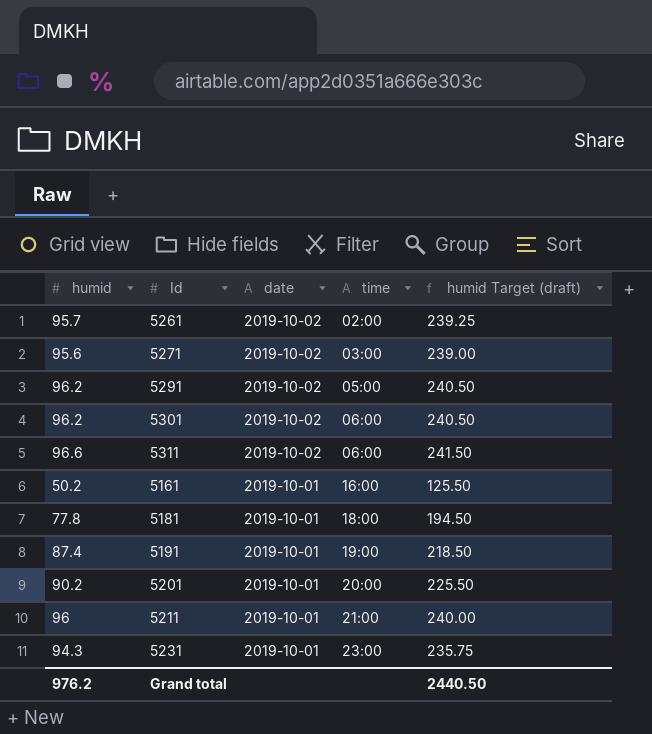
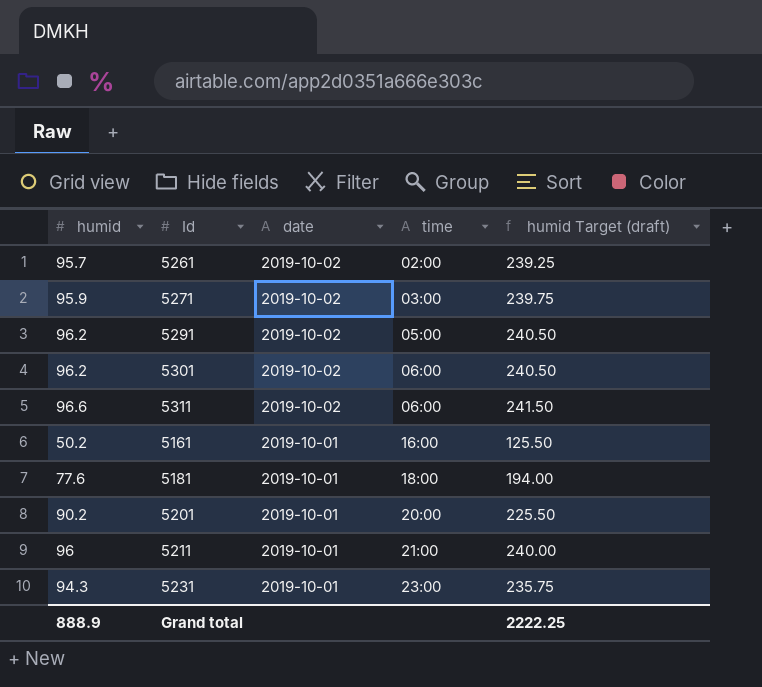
row 5191: 87.4 | 2019-10-01 | 19:00 | 218.50 -> none
5271 | humid: 95.6 -> 95.9
5271 | humid Target (draft): 239.00 -> 239.75
5181 | humid: 77.8 -> 77.6
5181 | humid Target (draft): 194.50 -> 194.00
Grand total | humid: 976.2 -> 888.9
Grand total | humid Target (draft): 2440.50 -> 2222.25

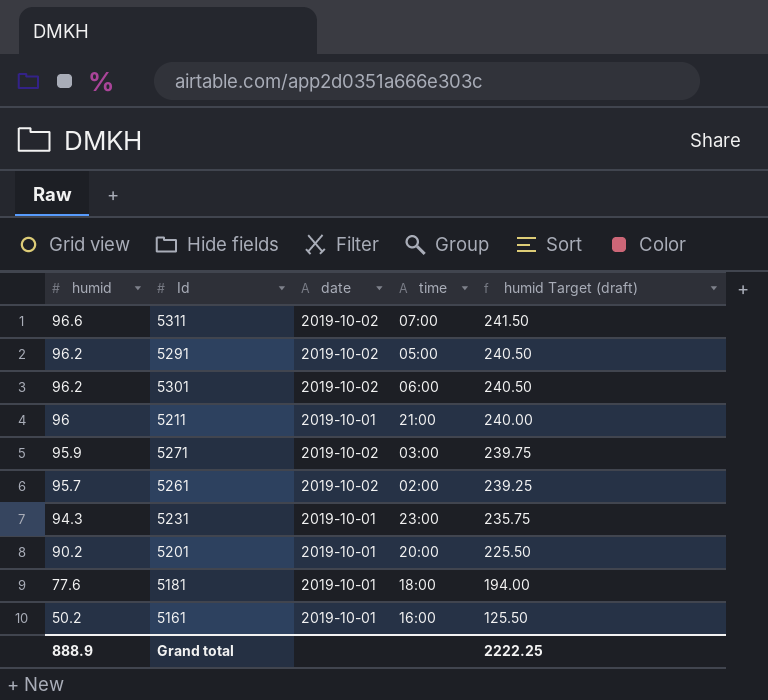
row order: date descending -> humid descending
5311 | time: 06:00 -> 07:00

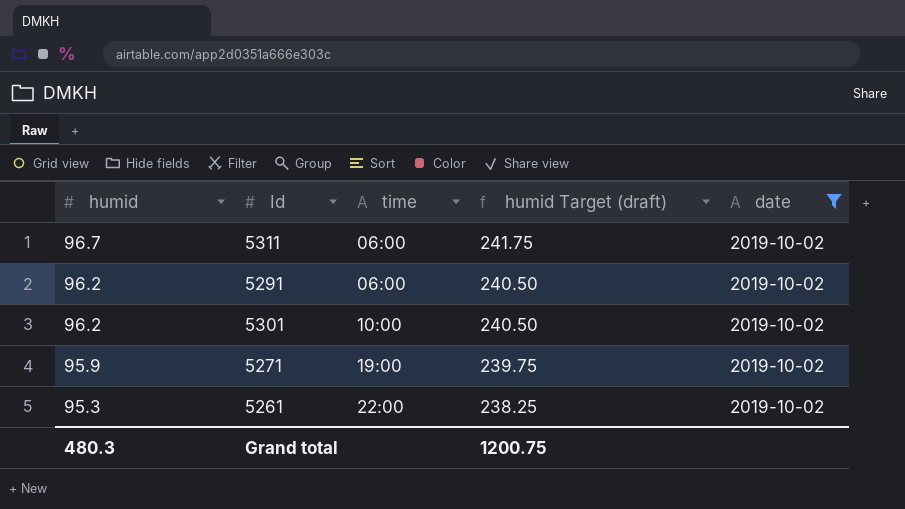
filter: none -> date = 2019-10-02
column date | position: 3 -> 5
5311 | humid: 96.6 -> 96.7
5311 | time: 07:00 -> 06:00
5311 | humid Target (draft): 241.50 -> 241.75
5291 | time: 05:00 -> 06:00
5301 | time: 06:00 -> 10:00
5271 | time: 03:00 -> 19:00
5261 | humid: 95.7 -> 95.3
5261 | time: 02:00 -> 22:00
5261 | humid Target (draft): 239.25 -> 238.25
Grand total | humid: 888.9 -> 480.3
Grand total | humid Target (draft): 2222.25 -> 1200.75

